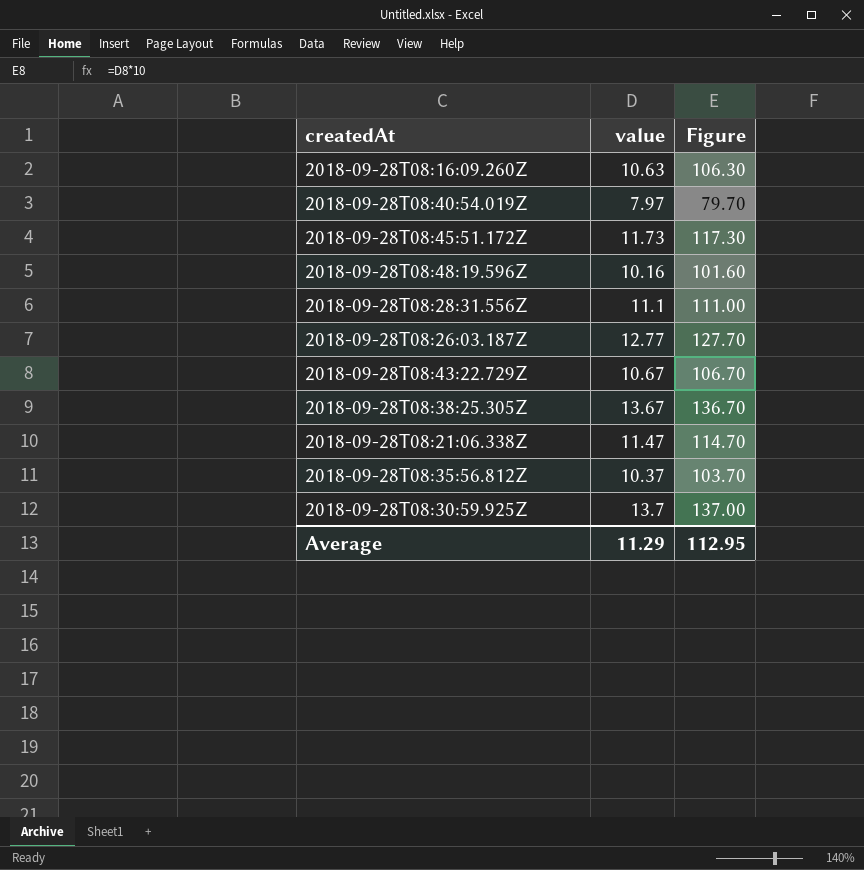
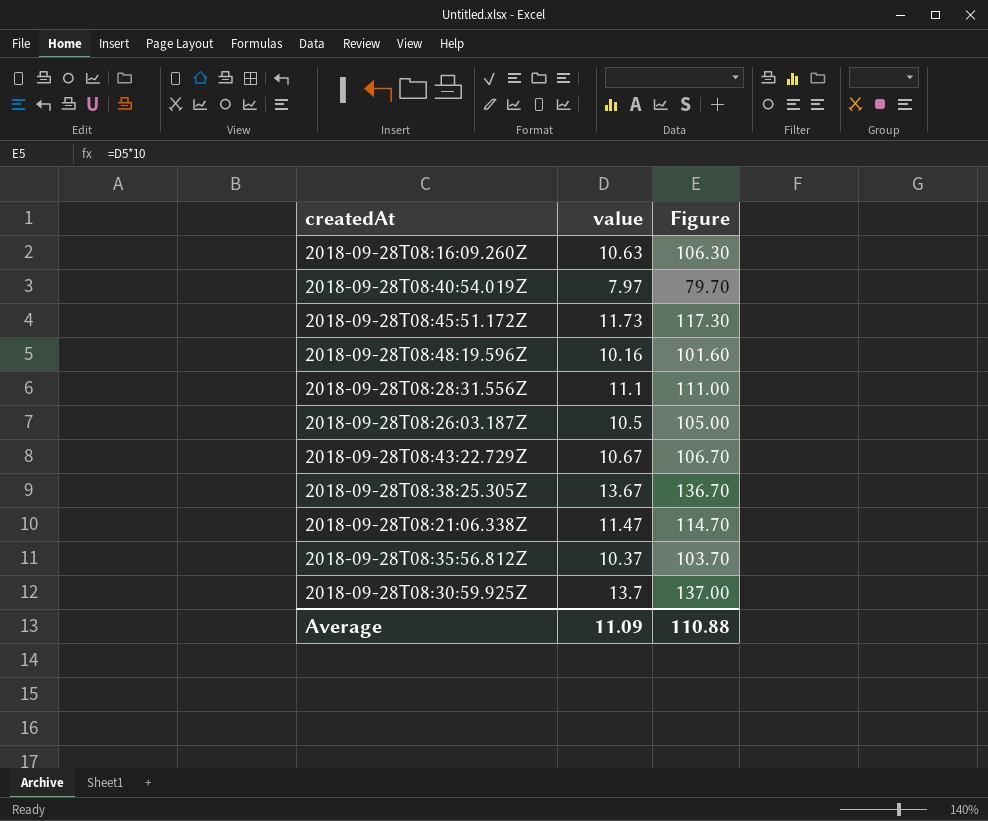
2018-09-28T08:26:03.187Z | value: 12.77 -> 10.5
2018-09-28T08:26:03.187Z | Figure: 127.70 -> 105.00
Average | value: 11.29 -> 11.09
Average | Figure: 112.95 -> 110.88

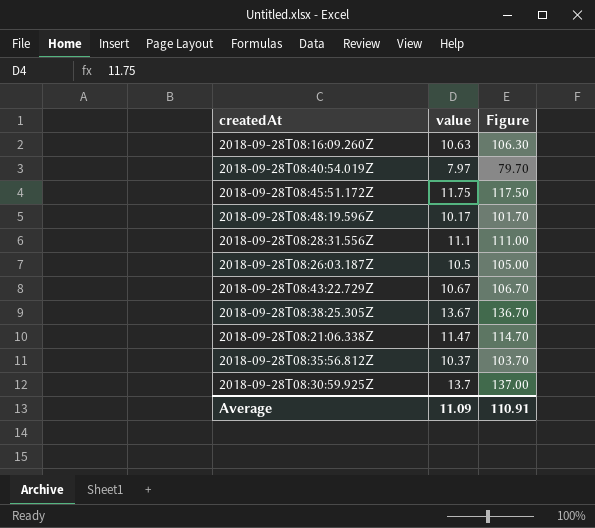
2018-09-28T08:45:51.172Z | value: 11.73 -> 11.75
2018-09-28T08:45:51.172Z | Figure: 117.30 -> 117.50
2018-09-28T08:48:19.596Z | value: 10.16 -> 10.17
2018-09-28T08:48:19.596Z | Figure: 101.60 -> 101.70
Average | Figure: 110.88 -> 110.91

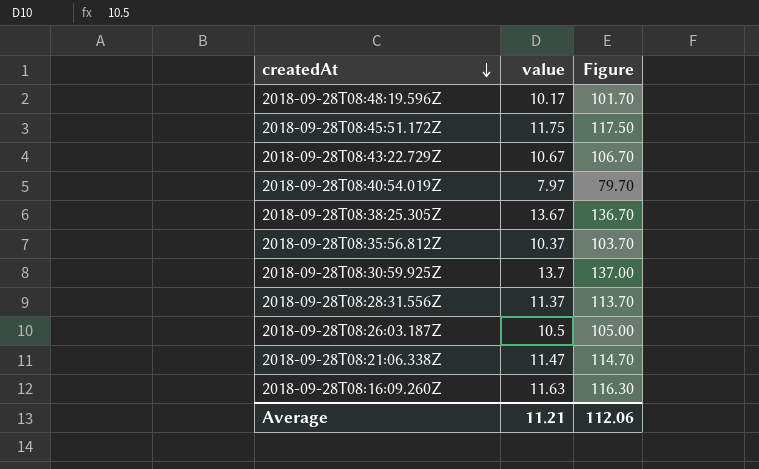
row order: none -> createdAt descending
2018-09-28T08:28:31.556Z | value: 11.1 -> 11.37
2018-09-28T08:28:31.556Z | Figure: 111.00 -> 113.70
2018-09-28T08:16:09.260Z | value: 10.63 -> 11.63
2018-09-28T08:16:09.260Z | Figure: 106.30 -> 116.30
Average | value: 11.09 -> 11.21
Average | Figure: 110.91 -> 112.06

